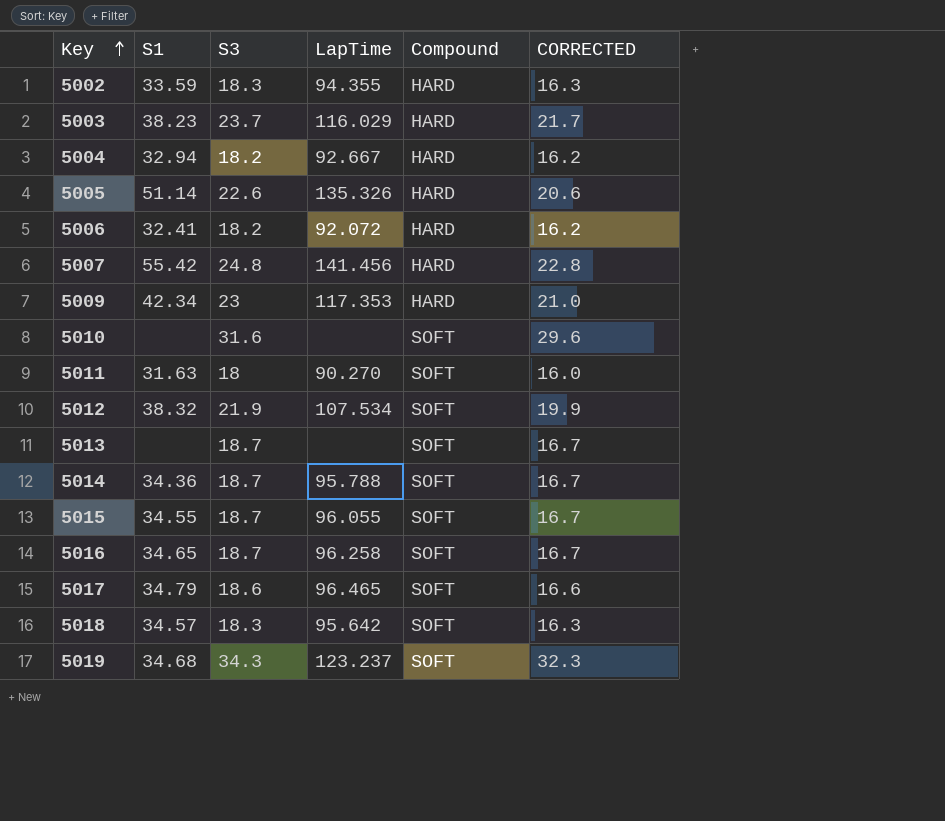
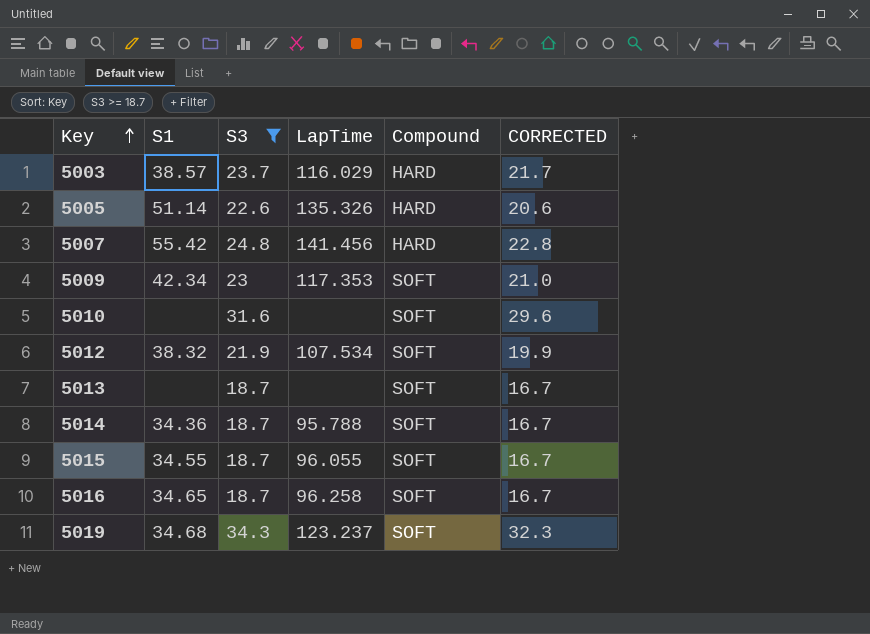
filter: none -> S3 >= 18.7
5003 | S1: 38.23 -> 38.57
5009 | Compound: HARD -> SOFT

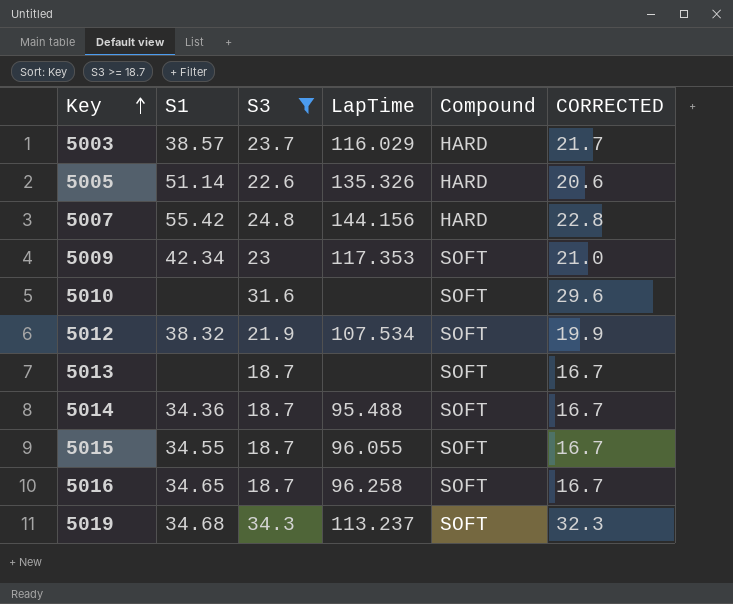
5007 | LapTime: 141.456 -> 144.156
5014 | LapTime: 95.788 -> 95.488
5019 | LapTime: 123.237 -> 113.237

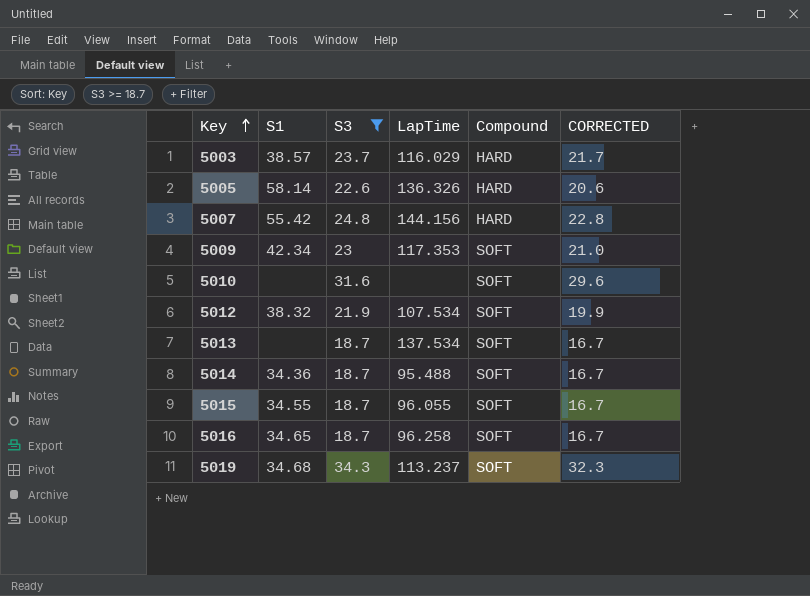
5005 | S1: 51.14 -> 58.14
5005 | LapTime: 135.326 -> 136.326
5013 | LapTime: none -> 137.534

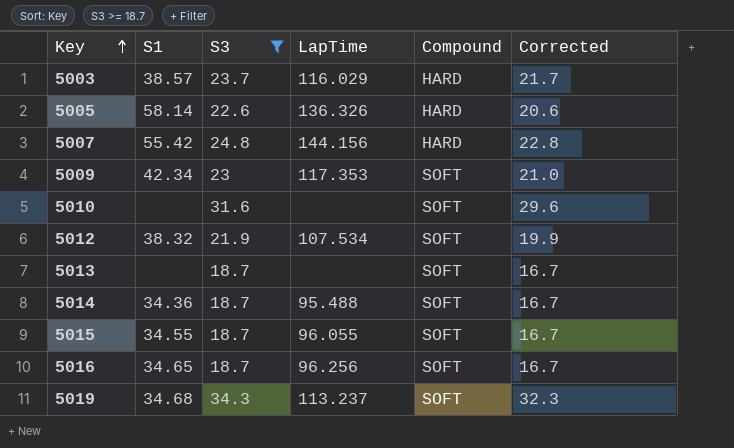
column name: CORRECTED -> Corrected
5013 | LapTime: 137.534 -> none
5016 | LapTime: 96.258 -> 96.256

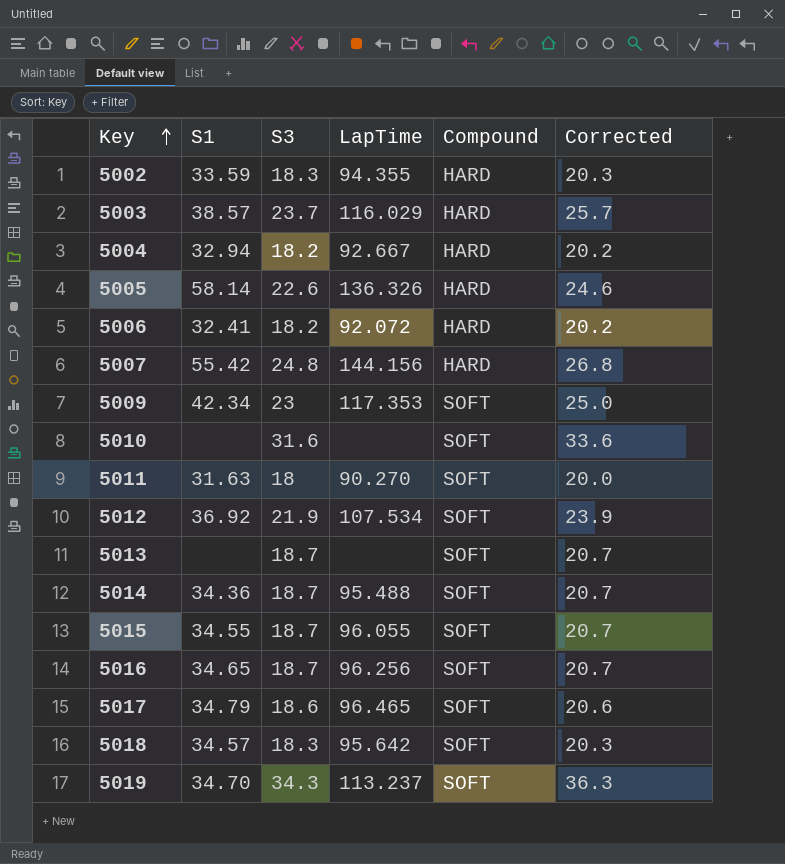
filter: S3 >= 18.7 -> none
column Corrected | formula: [S3] - 2 -> [S3] + 2
5012 | S1: 38.32 -> 36.92
5019 | S1: 34.68 -> 34.70

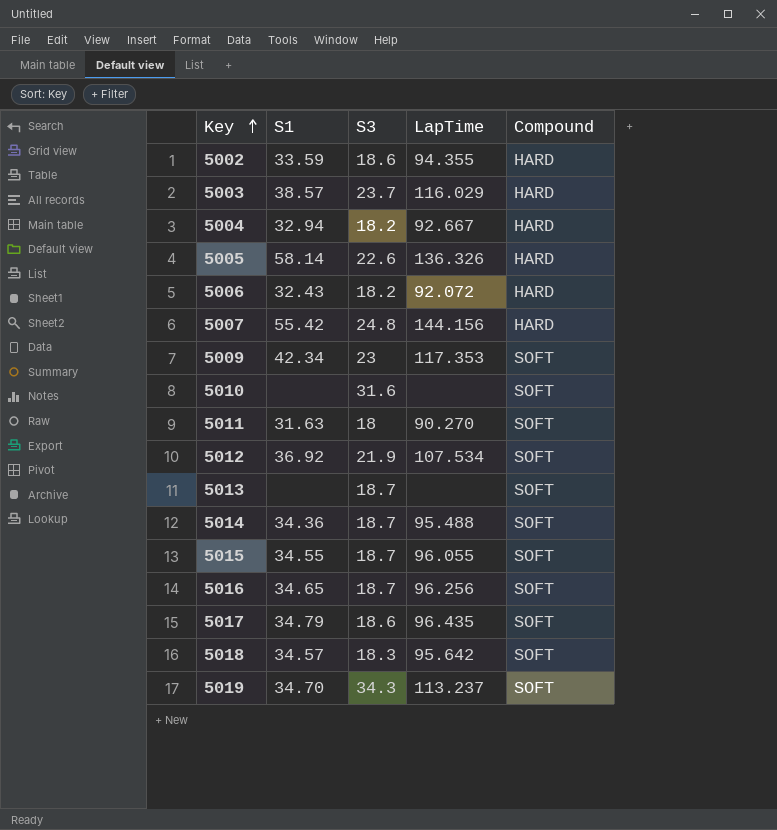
column Corrected | formula: [S3] + 2 -> none
5002 | S3: 18.3 -> 18.6
5006 | S1: 32.41 -> 32.43
5017 | LapTime: 96.465 -> 96.435

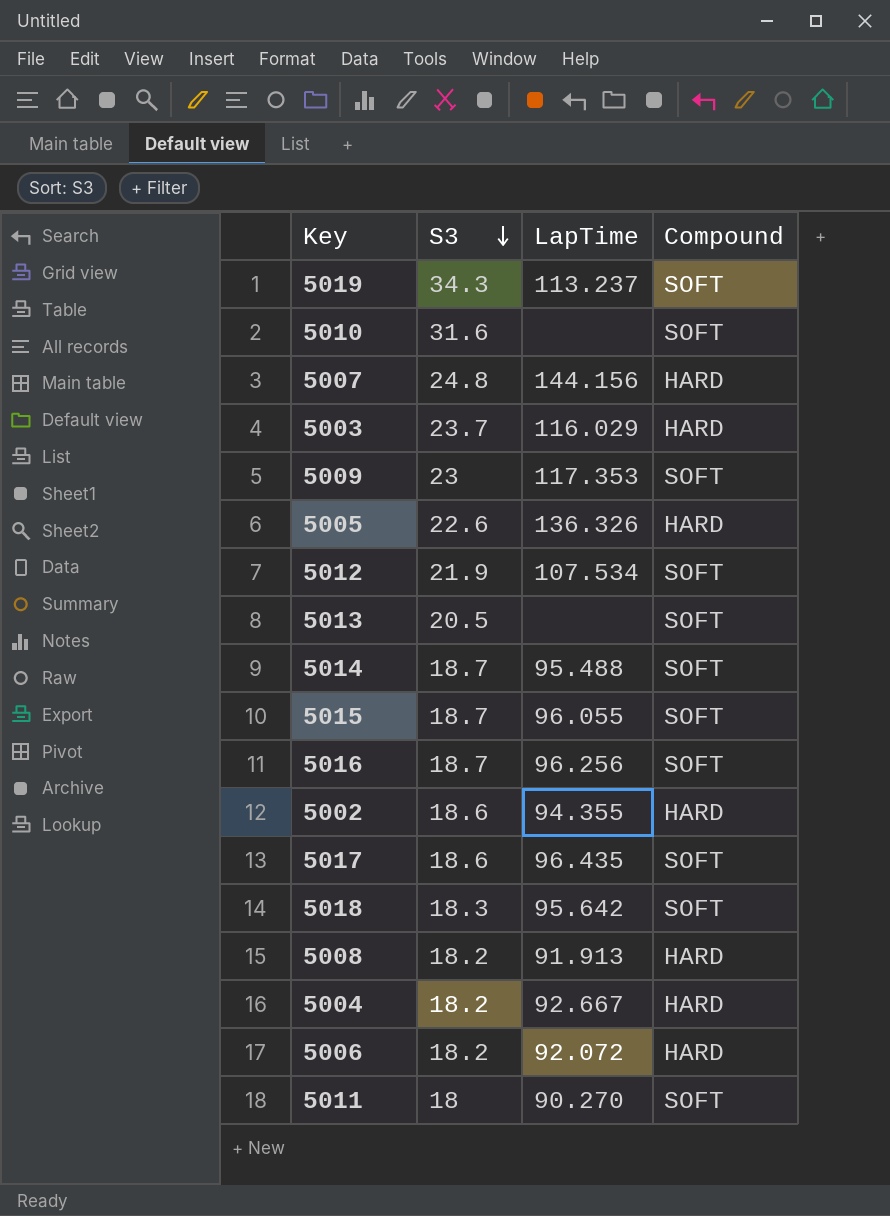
row order: Key ascending -> S3 descending
column S1 | position: 2 -> none
5013 | S3: 18.7 -> 20.5
row 5008: none -> 18.2 | 91.913 | HARD

